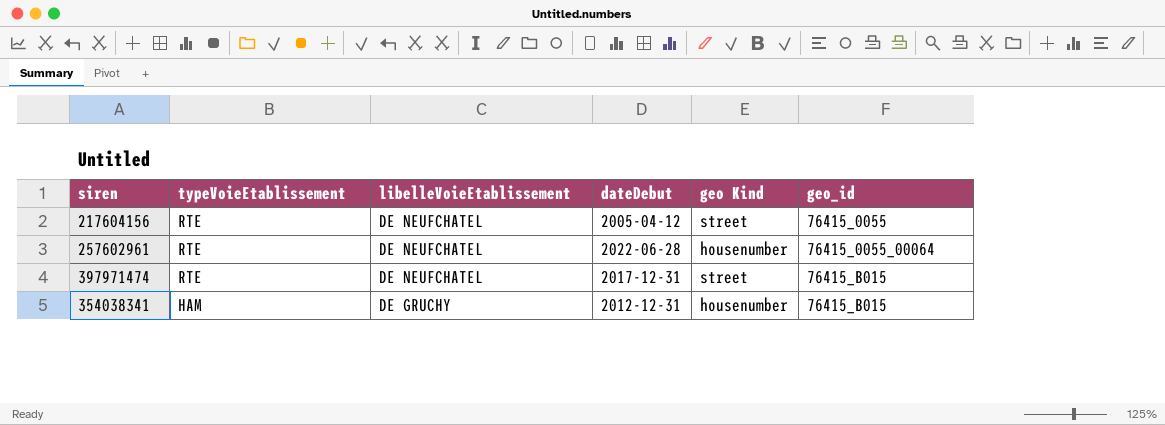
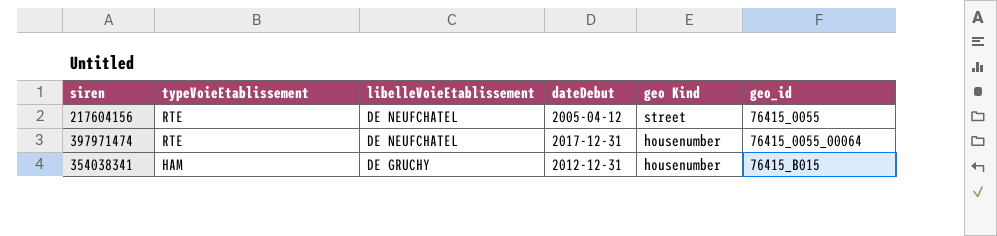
row 257602961: RTE | DE NEUFCHATEL | 2022-06-28 | housenumber | 76415_0055_00064 -> none
397971474 | geo Kind: street -> housenumber
397971474 | geo_id: 76415_B015 -> 76415_0055_00064

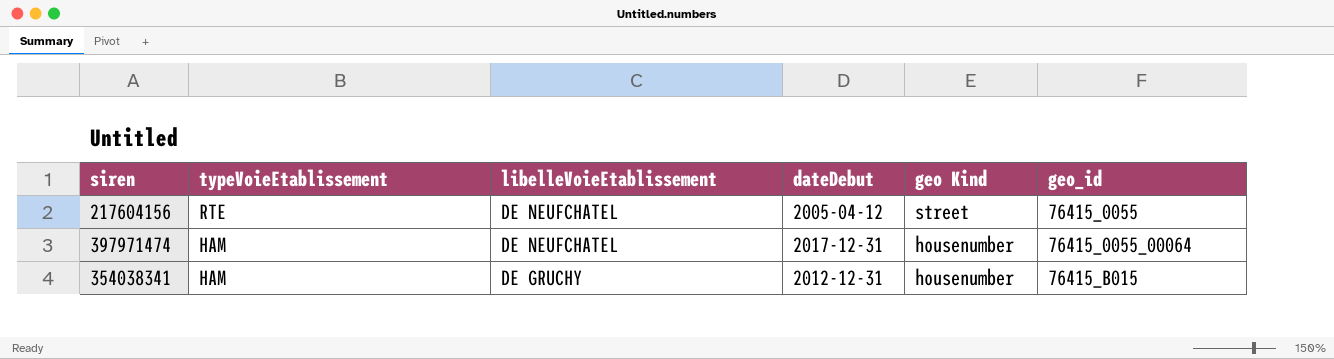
397971474 | typeVoieEtablissement: RTE -> HAM

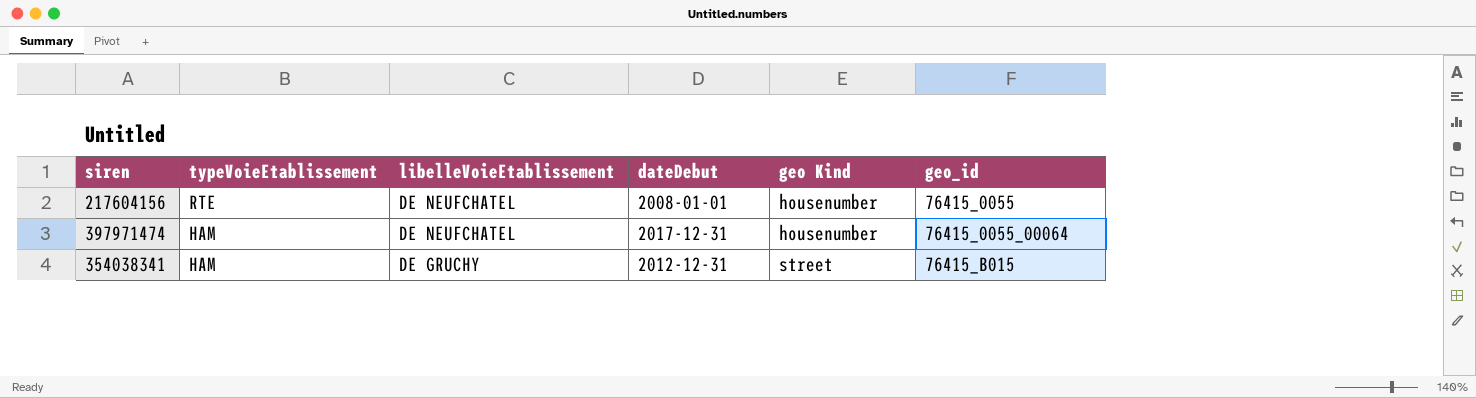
217604156 | dateDebut: 2005-04-12 -> 2008-01-01
217604156 | geo Kind: street -> housenumber
354038341 | geo Kind: housenumber -> street

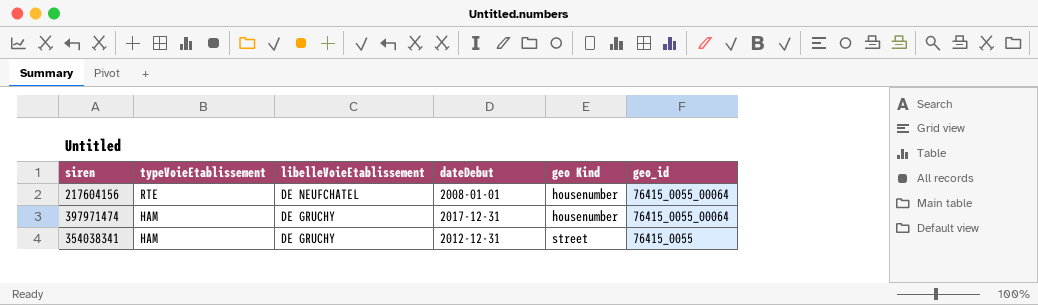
217604156 | geo_id: 76415_0055 -> 76415_0055_00064
397971474 | libelleVoieEtablissement: DE NEUFCHATEL -> DE GRUCHY
354038341 | geo_id: 76415_B015 -> 76415_0055

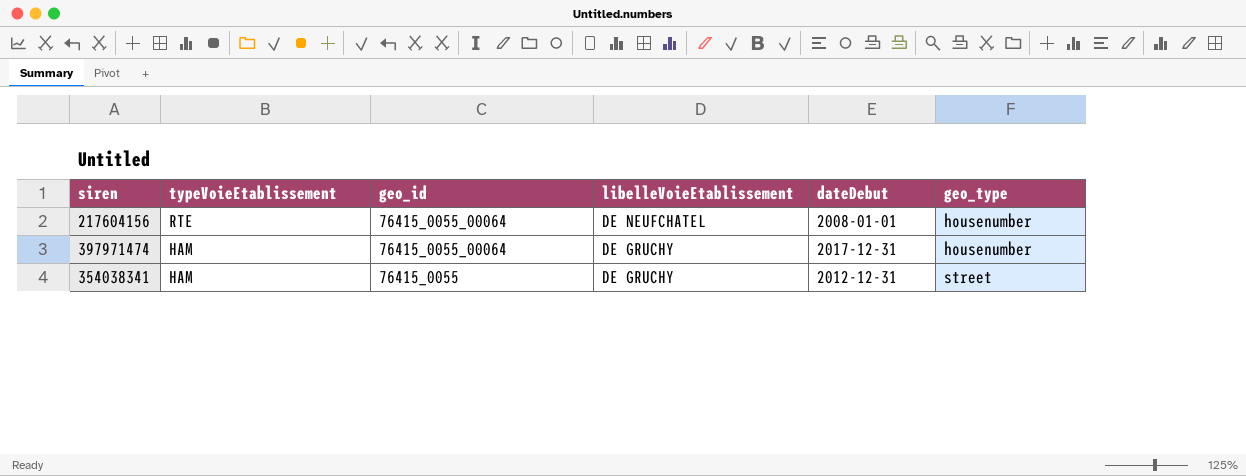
column geo_id | position: 6 -> 3
column name: geo Kind -> geo_type

